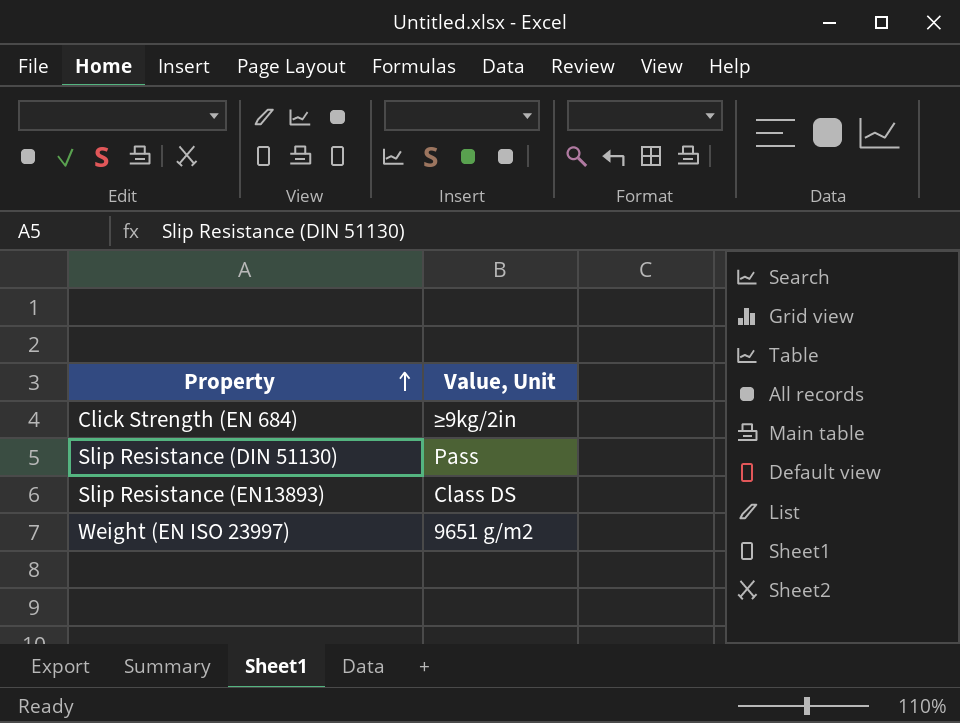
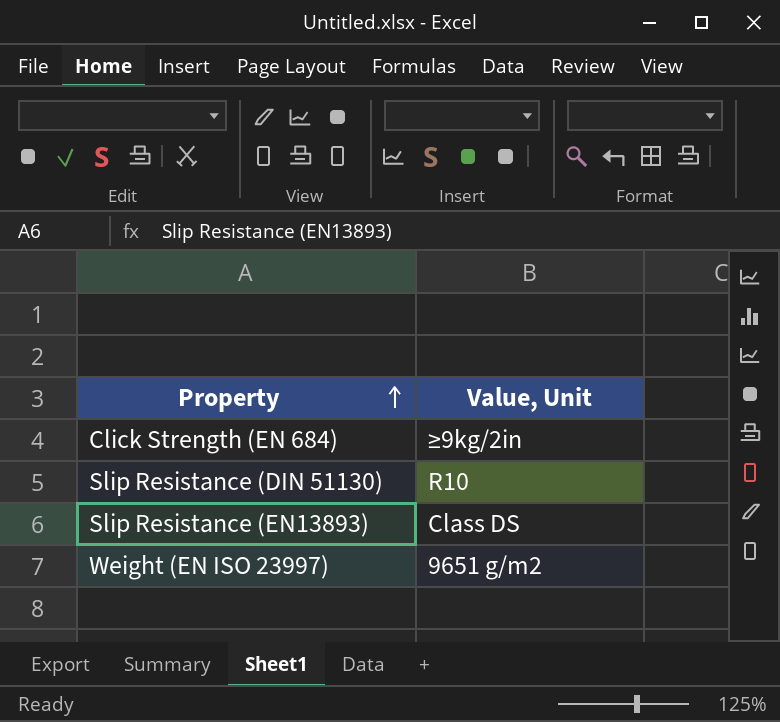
Slip Resistance (DIN 51130) | Value, Unit: Pass -> R10

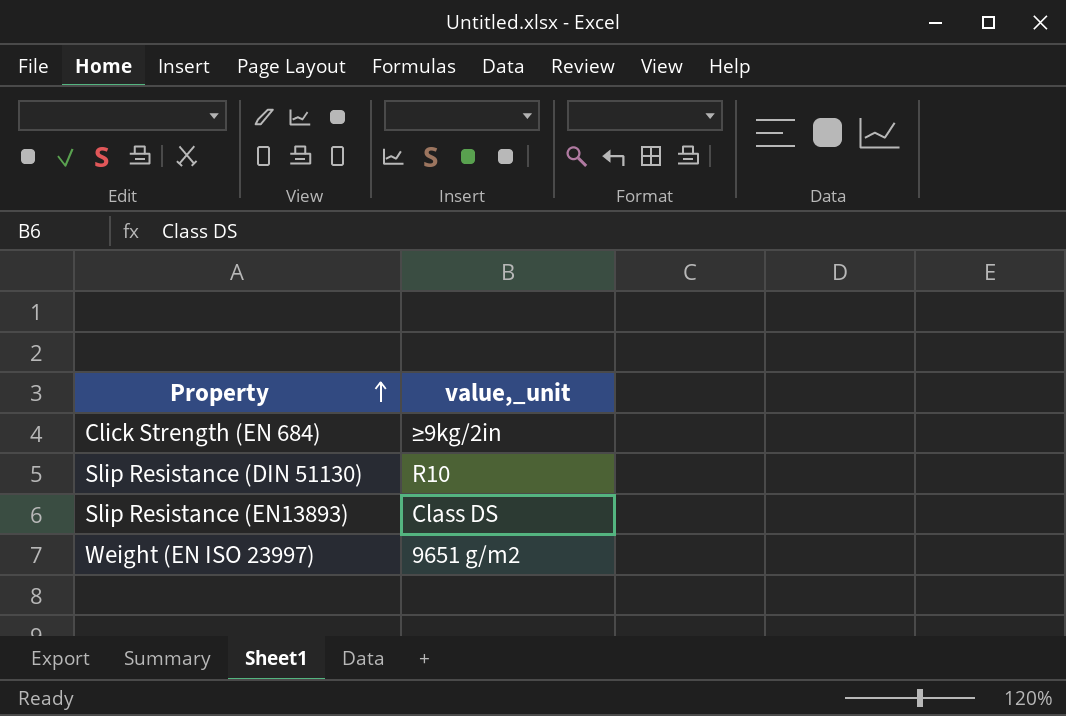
column name: Value, Unit -> value,_unit

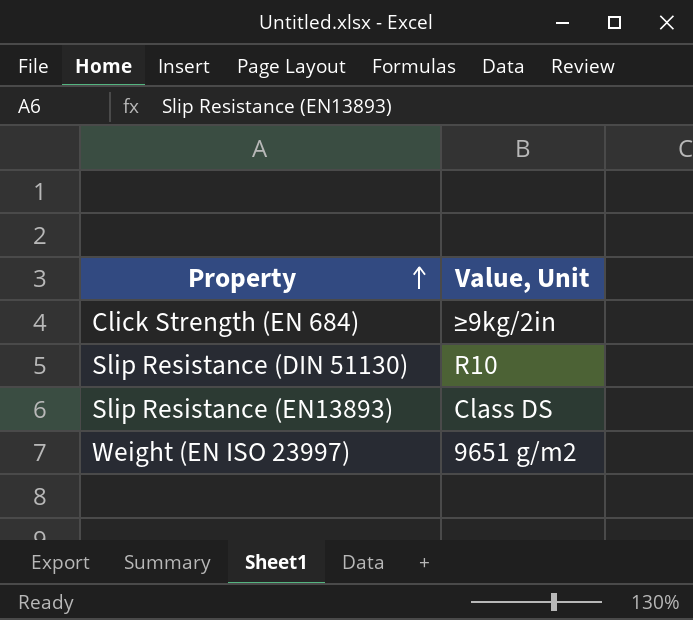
column name: value,_unit -> Value, Unit

